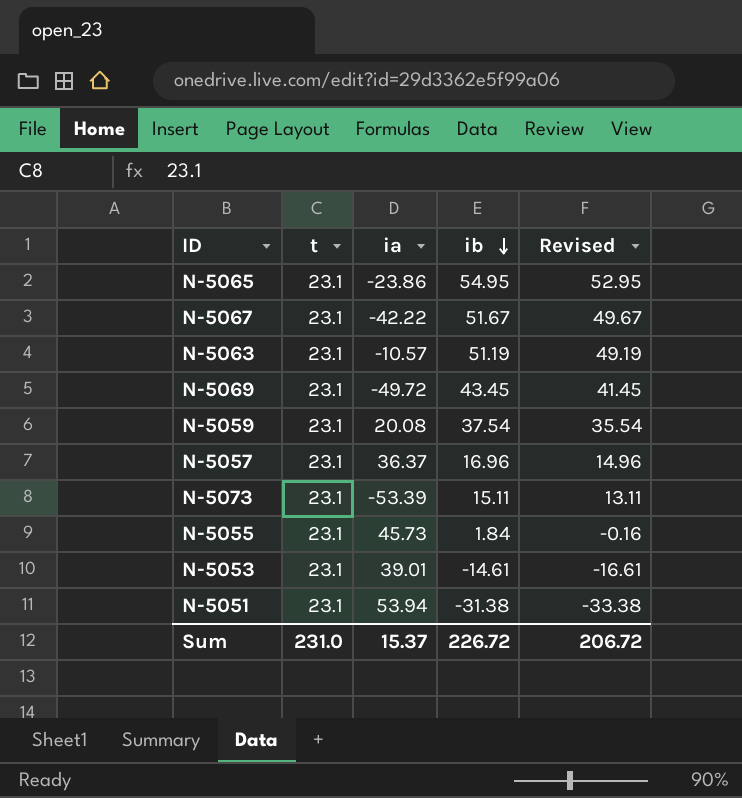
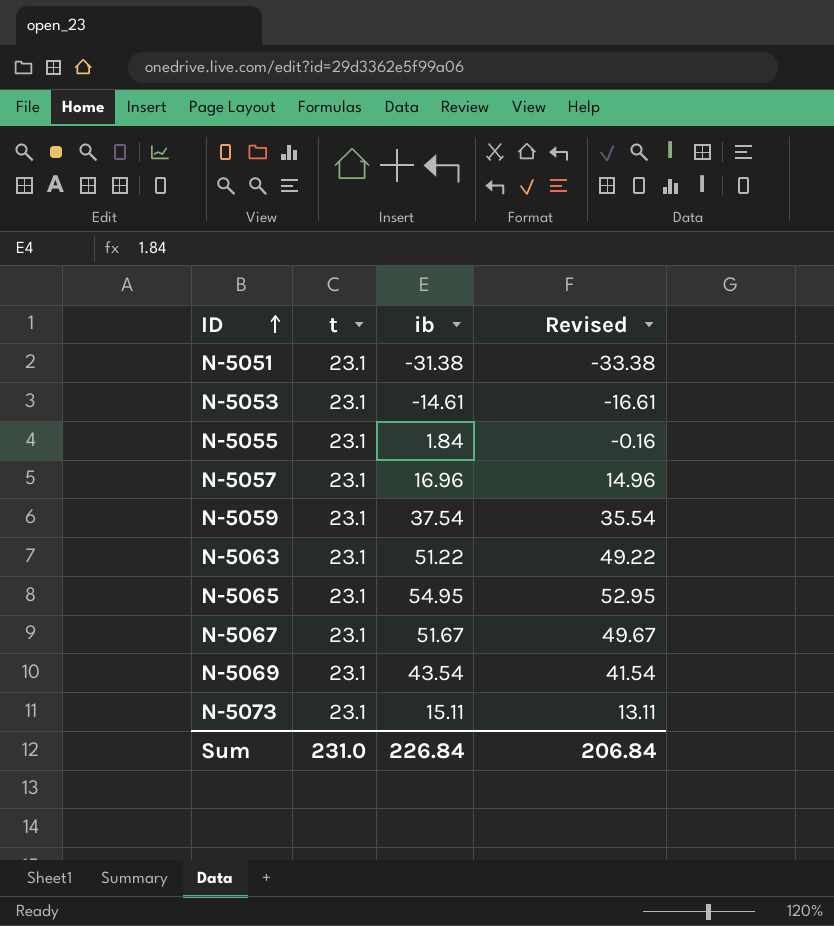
row order: ib descending -> ID ascending
column ia | position: 3 -> none
N-5063 | ib: 51.19 -> 51.22
N-5063 | Revised: 49.19 -> 49.22
N-5069 | ib: 43.45 -> 43.54
N-5069 | Revised: 41.45 -> 41.54
Sum | ib: 226.72 -> 226.84
Sum | Revised: 206.72 -> 206.84

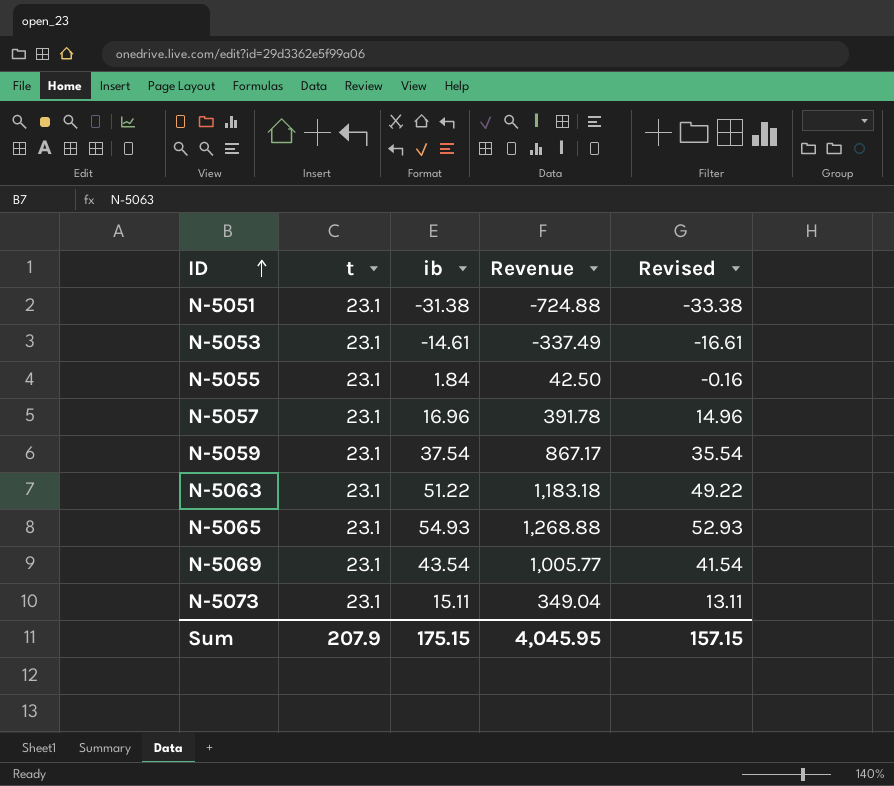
column Revenue | formula: none -> [t] * [ib]
row N-5067: 23.1 | 51.67 | 49.67 -> none
N-5065 | ib: 54.95 -> 54.93
N-5065 | Revised: 52.95 -> 52.93
Sum | t: 231.0 -> 207.9
Sum | ib: 226.84 -> 175.15
Sum | Revised: 206.84 -> 157.15

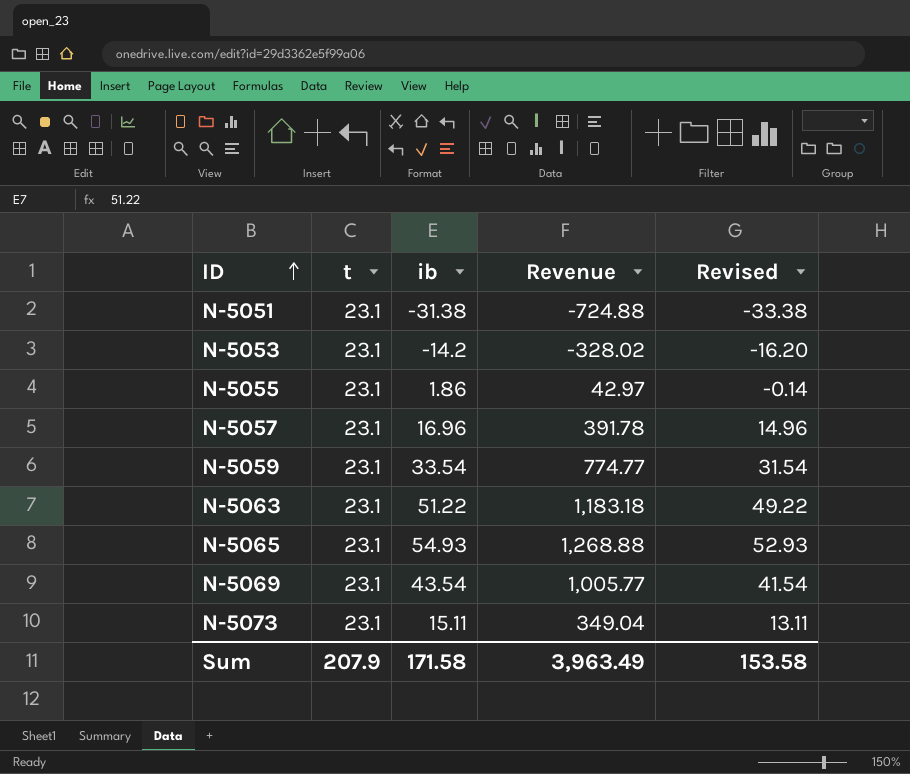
N-5053 | ib: -14.61 -> -14.2
N-5053 | Revenue: -337.49 -> -328.02
N-5053 | Revised: -16.61 -> -16.20
N-5055 | ib: 1.84 -> 1.86
N-5055 | Revenue: 42.50 -> 42.97
N-5055 | Revised: -0.16 -> -0.14
N-5059 | ib: 37.54 -> 33.54
N-5059 | Revenue: 867.17 -> 774.77
N-5059 | Revised: 35.54 -> 31.54
Sum | ib: 175.15 -> 171.58
Sum | Revenue: 4,045.95 -> 3,963.49
Sum | Revised: 157.15 -> 153.58

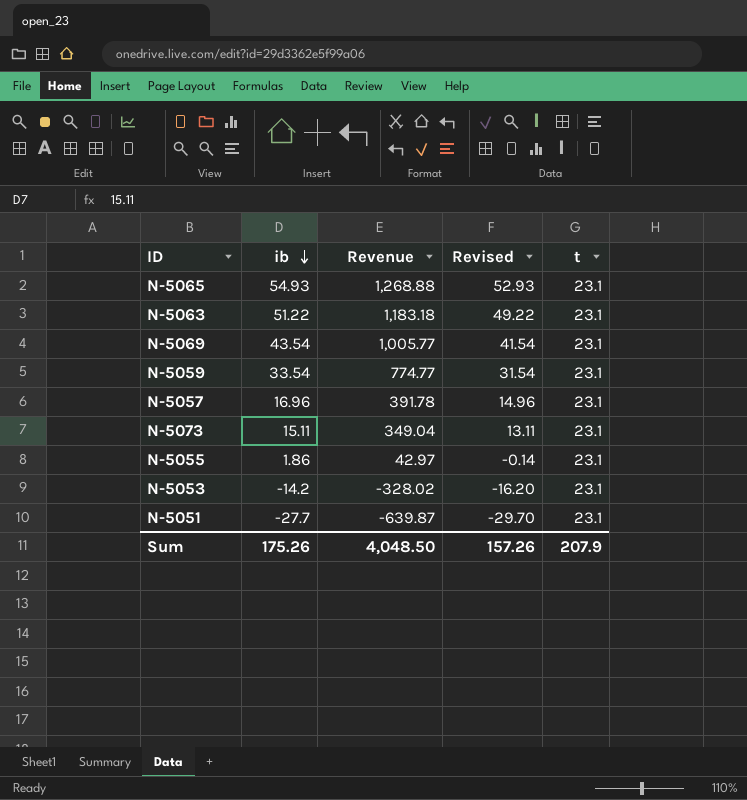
row order: ID ascending -> ib descending
column t | position: 2 -> 5
N-5051 | ib: -31.38 -> -27.7
N-5051 | Revenue: -724.88 -> -639.87
N-5051 | Revised: -33.38 -> -29.70
Sum | ib: 171.58 -> 175.26
Sum | Revenue: 3,963.49 -> 4,048.50
Sum | Revised: 153.58 -> 157.26

